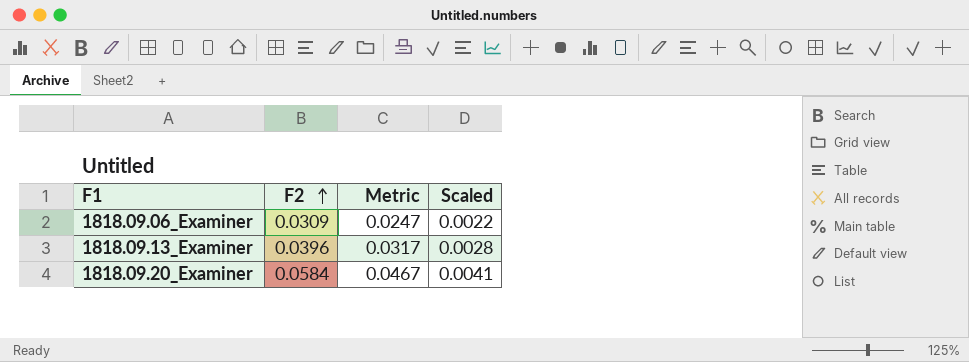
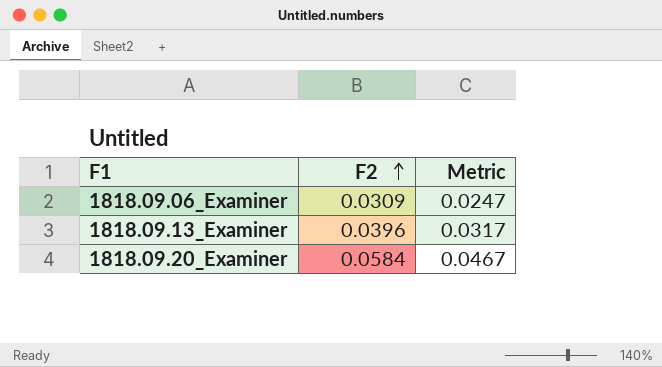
column Scaled | formula: [F2] * 0.07 -> none

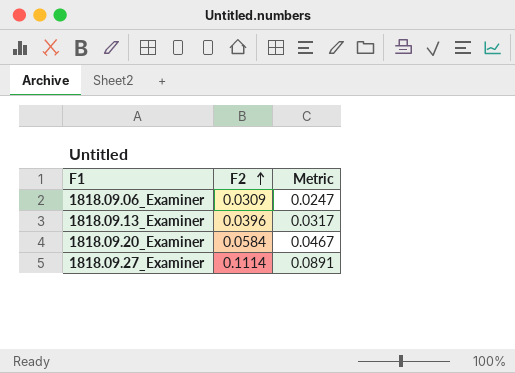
row 1818.09.27_Examiner: none -> 0.1114 | 0.0891

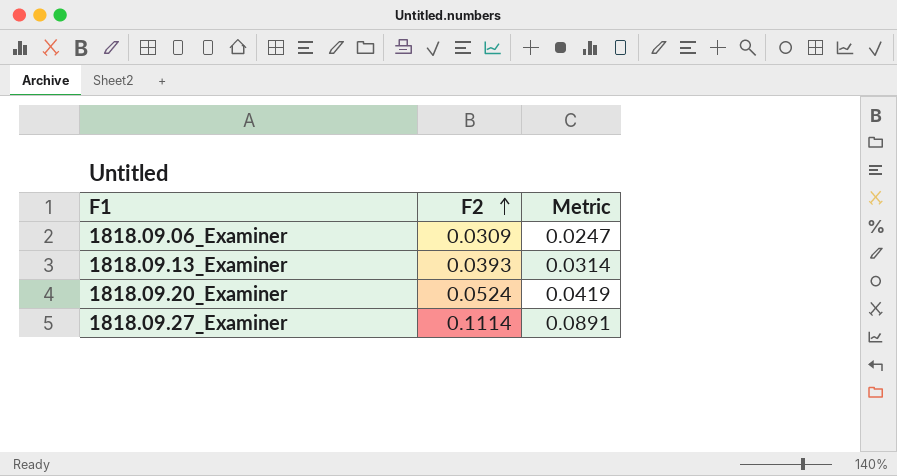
1818.09.13_Examiner | F2: 0.0396 -> 0.0393
1818.09.13_Examiner | Metric: 0.0317 -> 0.0314
1818.09.20_Examiner | F2: 0.0584 -> 0.0524
1818.09.20_Examiner | Metric: 0.0467 -> 0.0419

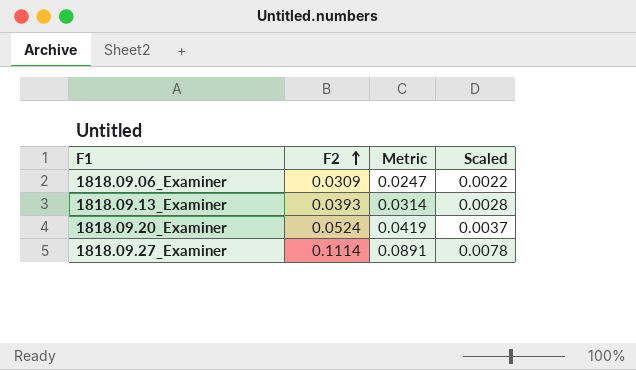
column Scaled | formula: none -> [F2] * 0.07

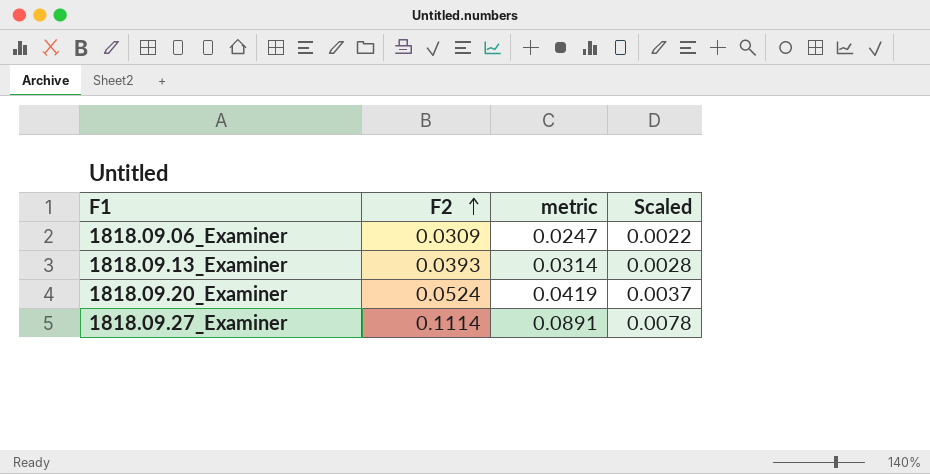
column name: Metric -> metric

